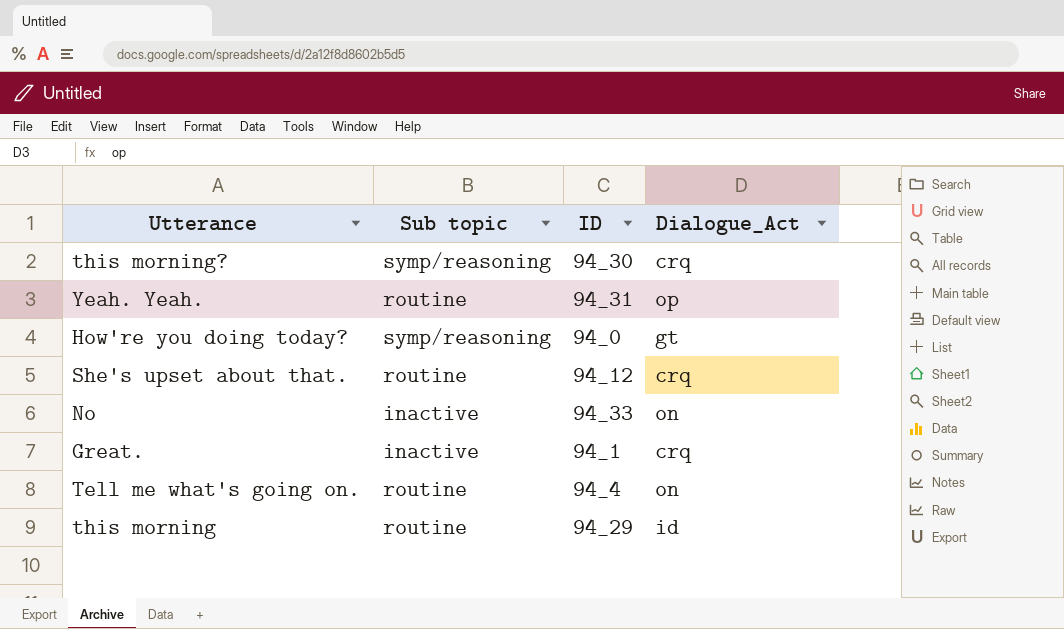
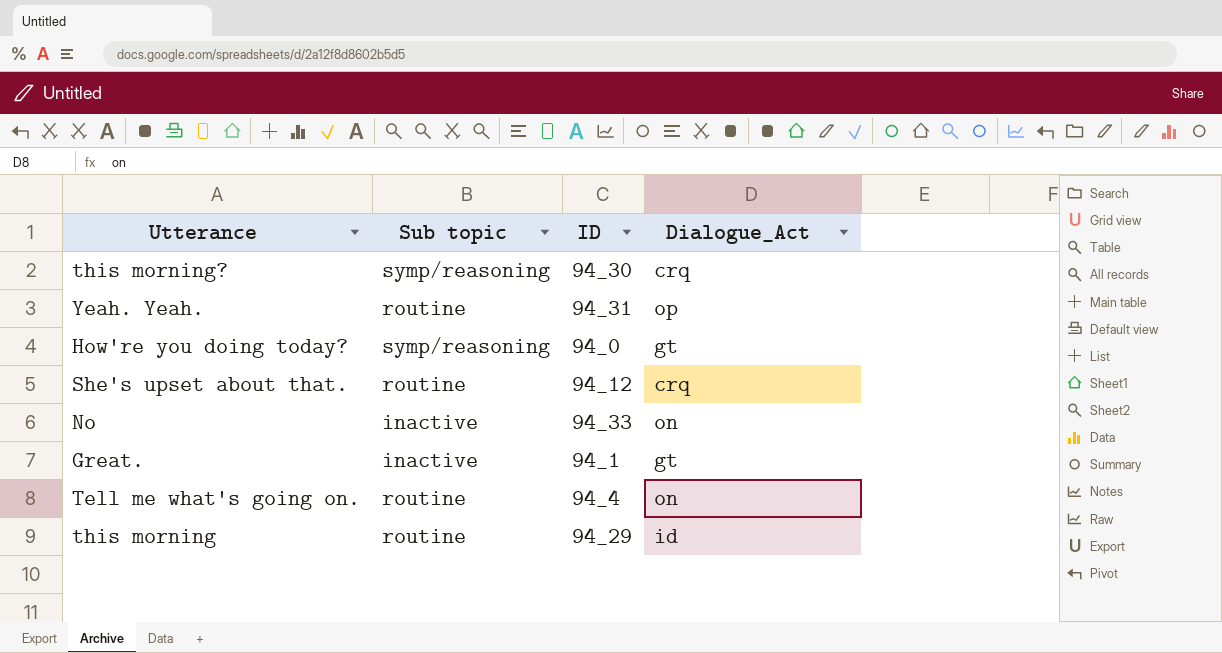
Great. | Dialogue_Act: crq -> gt

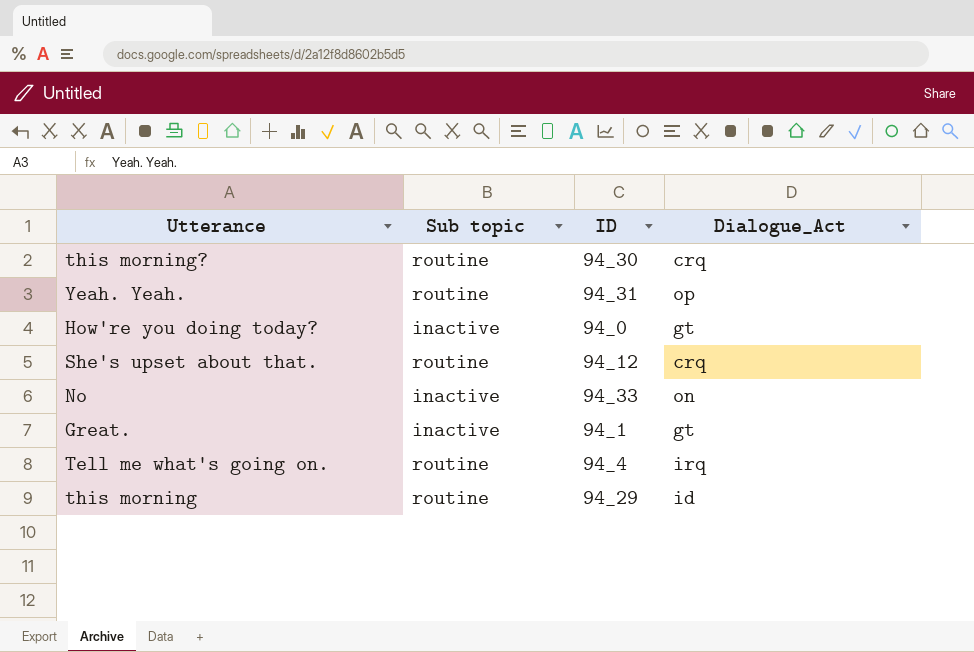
this morning? | Sub topic: symp/reasoning -> routine
How're you doing today? | Sub topic: symp/reasoning -> inactive
Tell me what's going on. | Dialogue_Act: on -> irq

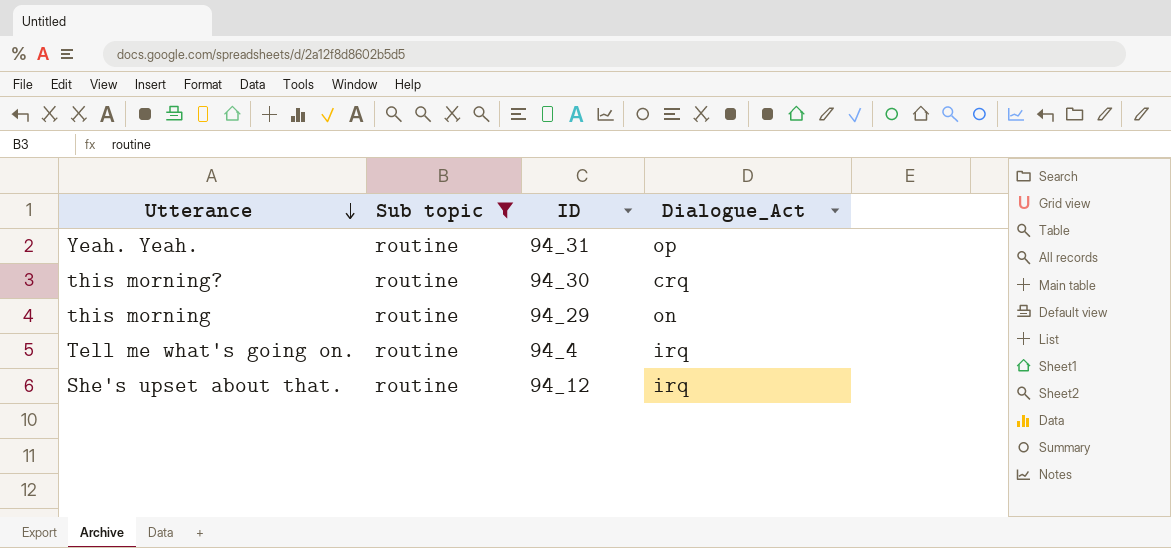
filter: none -> Sub topic = routine
row order: none -> Utterance descending
this morning | Dialogue_Act: id -> on
She's upset about that. | Dialogue_Act: crq -> irq

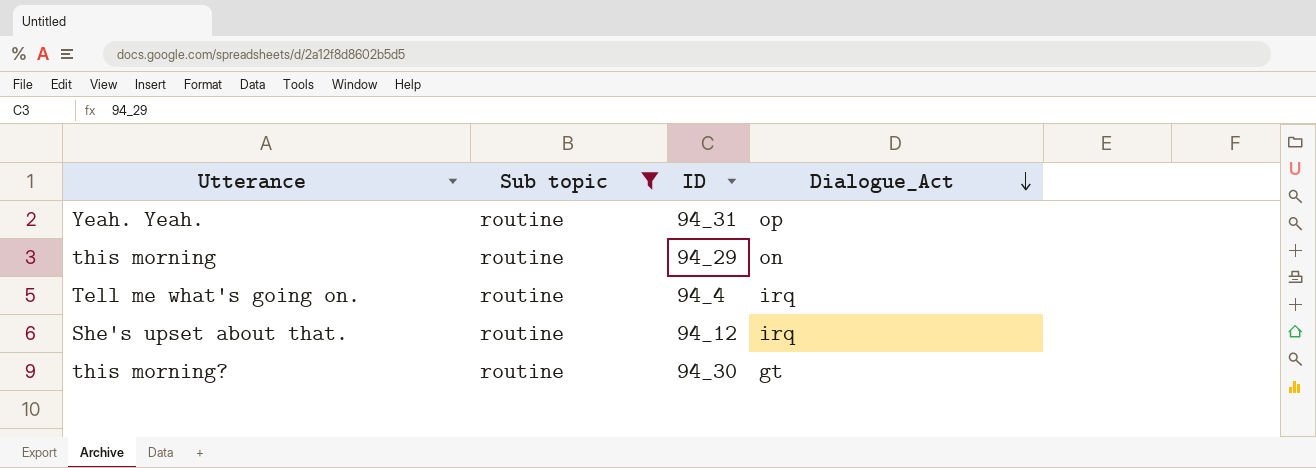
row order: Utterance descending -> Dialogue_Act descending
this morning? | Dialogue_Act: crq -> gt

